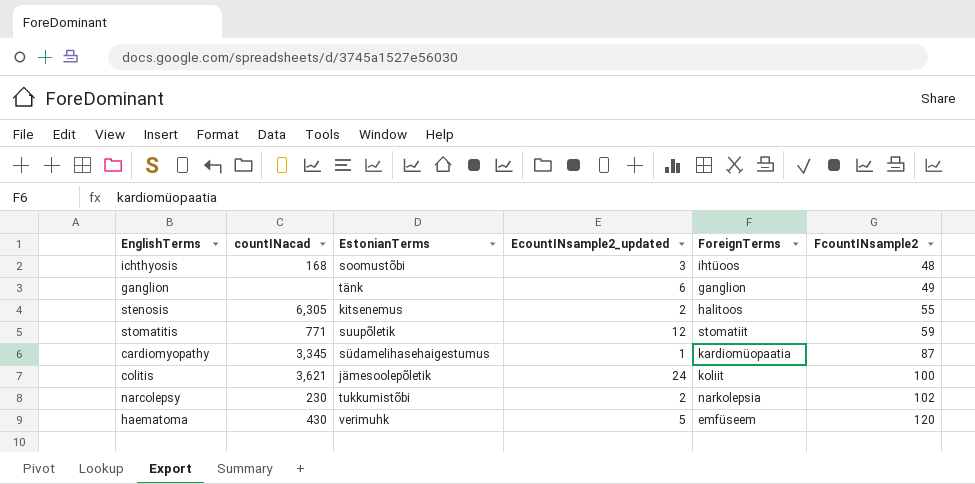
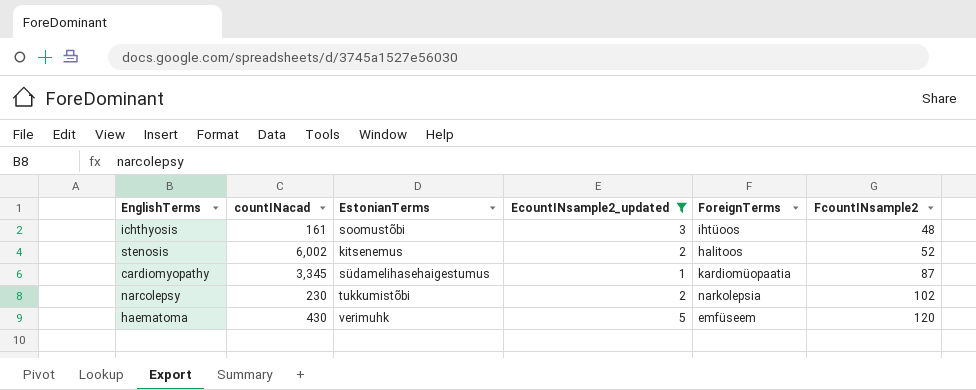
filter: none -> EcountINsample2_updated <= 5
ichthyosis | countINacad: 168 -> 161
stenosis | countINacad: 6,305 -> 6,002
stenosis | FcountINsample2: 55 -> 52

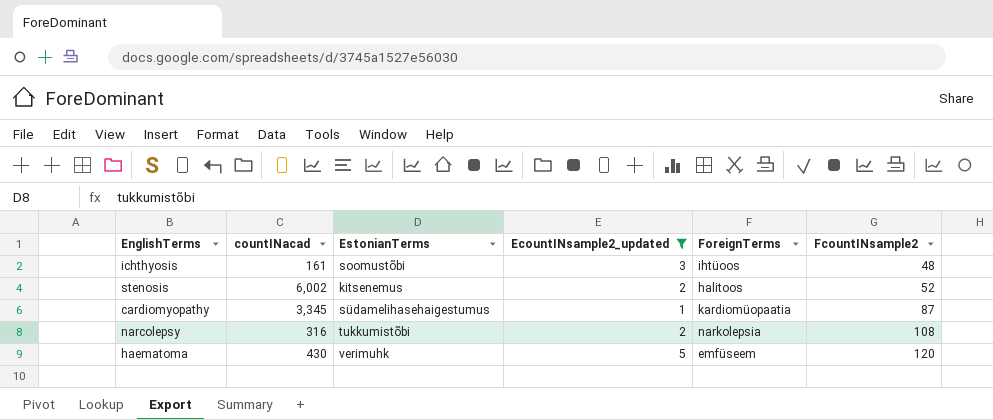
narcolepsy | countINacad: 230 -> 316
narcolepsy | FcountINsample2: 102 -> 108

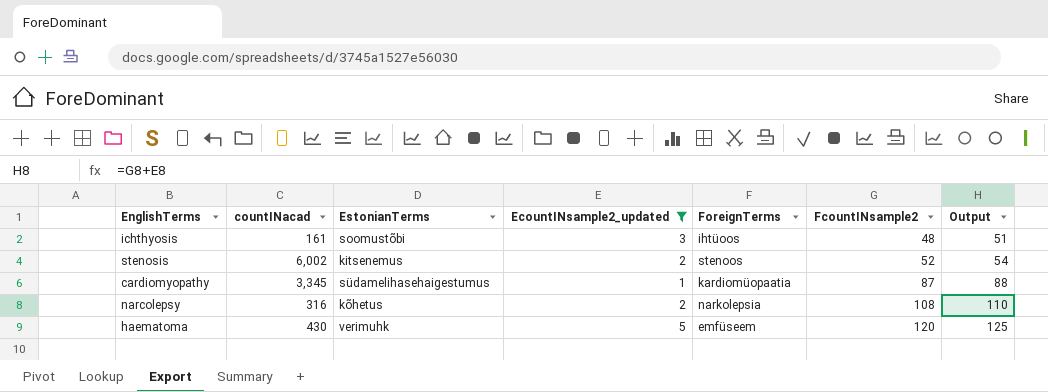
column Output | formula: none -> [EcountINsample2_updated] + [FcountINsample2]
stenosis | ForeignTerms: halitoos -> stenoos
narcolepsy | EstonianTerms: tukkumistõbi -> kõhetus

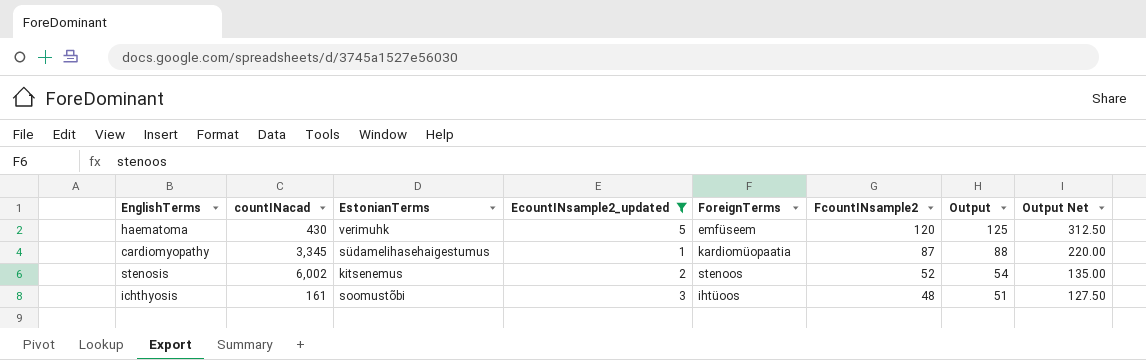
row order: FcountINsample2 ascending -> FcountINsample2 descending
column Output Net | formula: none -> [Output] * 2.5
row narcolepsy: 316 | kõhetus | 2 | narkolepsia | 108 | 110 -> none

